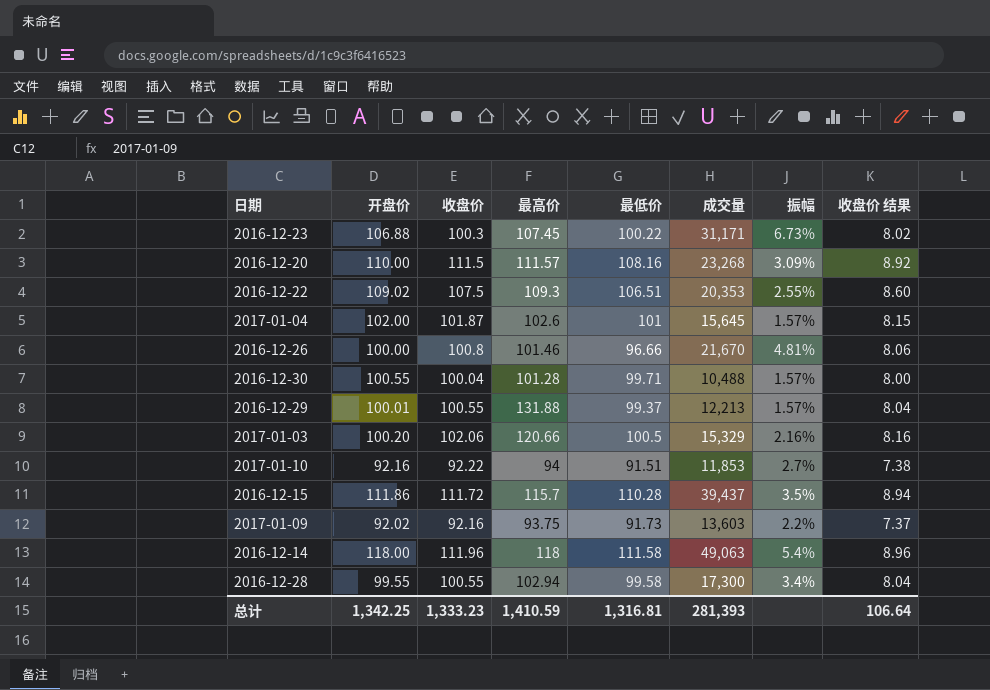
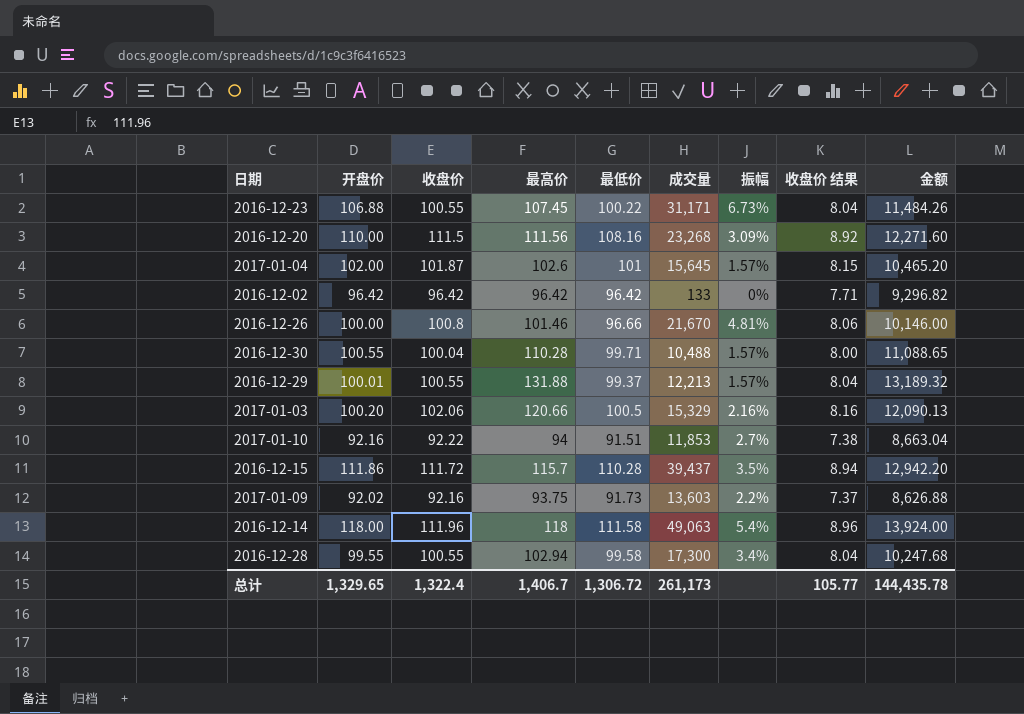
column 金额 | formula: none -> [开盘价] * [最高价]
row 2016-12-22: 109.02 | 107.5 | 109.3 | 106.51 | 20,353 | 2.55% | 8.60 -> none
2016-12-23 | 收盘价: 100.3 -> 100.55
2016-12-23 | 收盘价 结果: 8.02 -> 8.04
2016-12-20 | 最高价: 111.57 -> 111.56
row 2016-12-02: none -> 96.42 | 96.42 | 96.42 | 96.42 | 133 | 0% | 7.71 | 9,296.82
2016-12-30 | 最高价: 101.28 -> 110.28
总计 | 开盘价: 1,342.25 -> 1,329.65
总计 | 收盘价: 1,333.23 -> 1,322.4
总计 | 最高价: 1,410.59 -> 1,406.7
总计 | 最低价: 1,316.81 -> 1,306.72
总计 | 成交量: 281,393 -> 261,173
总计 | 收盘价 结果: 106.64 -> 105.77

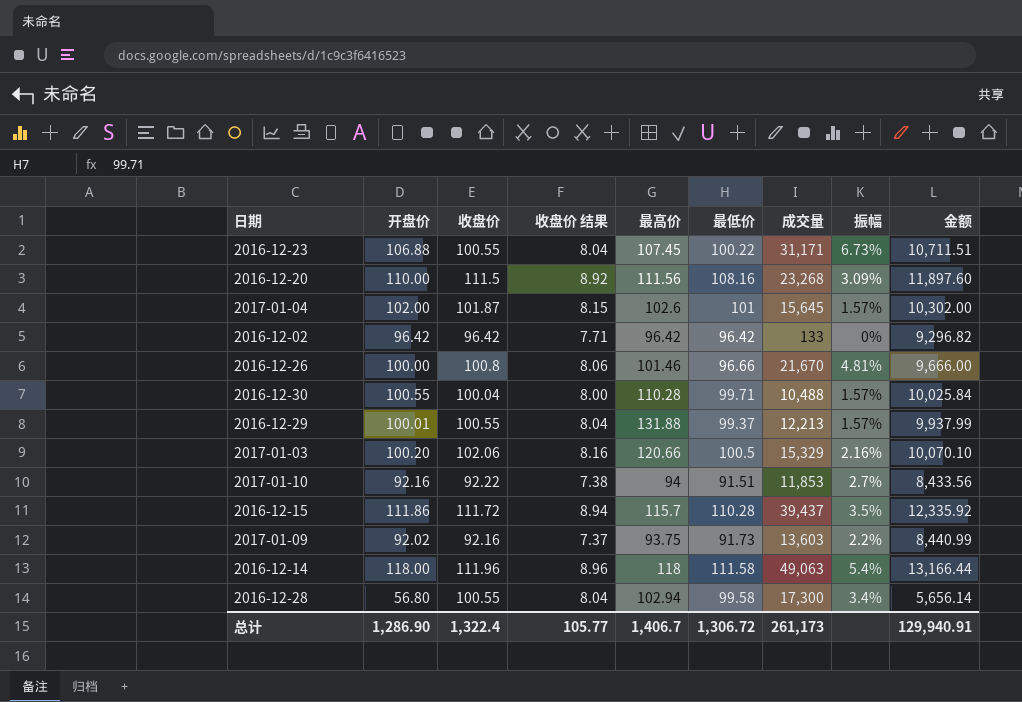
column 收盘价 结果 | position: 8 -> 4
column 金额 | formula: [开盘价] * [最高价] -> [开盘价] * [最低价]
2016-12-28 | 开盘价: 99.55 -> 56.80
总计 | 开盘价: 1,329.65 -> 1,286.90
总计 | 金额: 144,435.78 -> 129,940.91

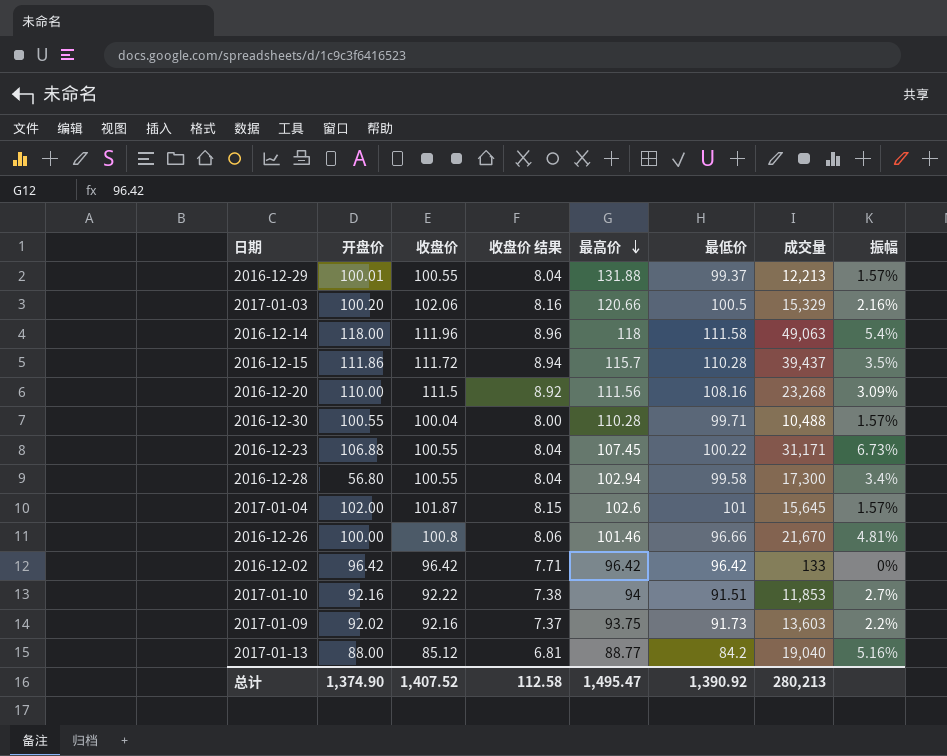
row order: none -> 最高价 descending
column 金额 | formula: [开盘价] * [最低价] -> none
row 2017-01-13: none -> 88.00 | 85.12 | 6.81 | 88.77 | 84.2 | 19,040 | 5.16%
总计 | 开盘价: 1,286.90 -> 1,374.90
总计 | 收盘价: 1,322.4 -> 1,407.52
总计 | 收盘价 结果: 105.77 -> 112.58
总计 | 最高价: 1,406.7 -> 1,495.47
总计 | 最低价: 1,306.72 -> 1,390.92
总计 | 成交量: 261,173 -> 280,213

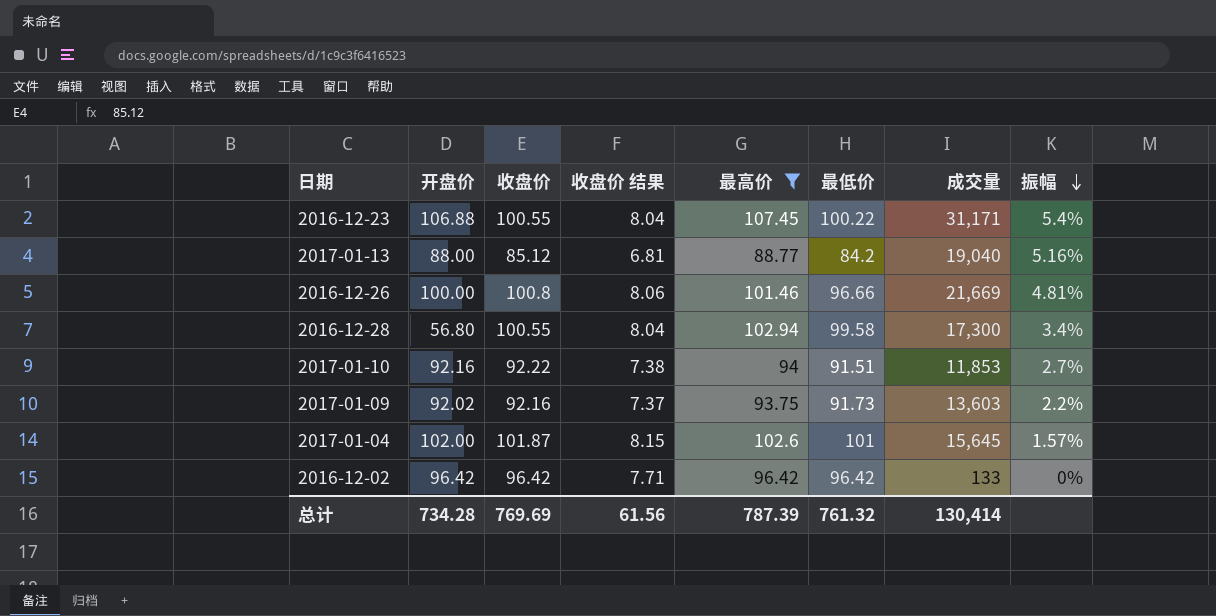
filter: none -> 最高价 <= 107.45
row order: 最高价 descending -> 振幅 descending
2016-12-23 | 振幅: 6.73% -> 5.4%
2016-12-26 | 成交量: 21,670 -> 21,669
总计 | 开盘价: 1,374.90 -> 734.28
总计 | 收盘价: 1,407.52 -> 769.69
总计 | 收盘价 结果: 112.58 -> 61.56
总计 | 最高价: 1,495.47 -> 787.39
总计 | 最低价: 1,390.92 -> 761.32
总计 | 成交量: 280,213 -> 130,414

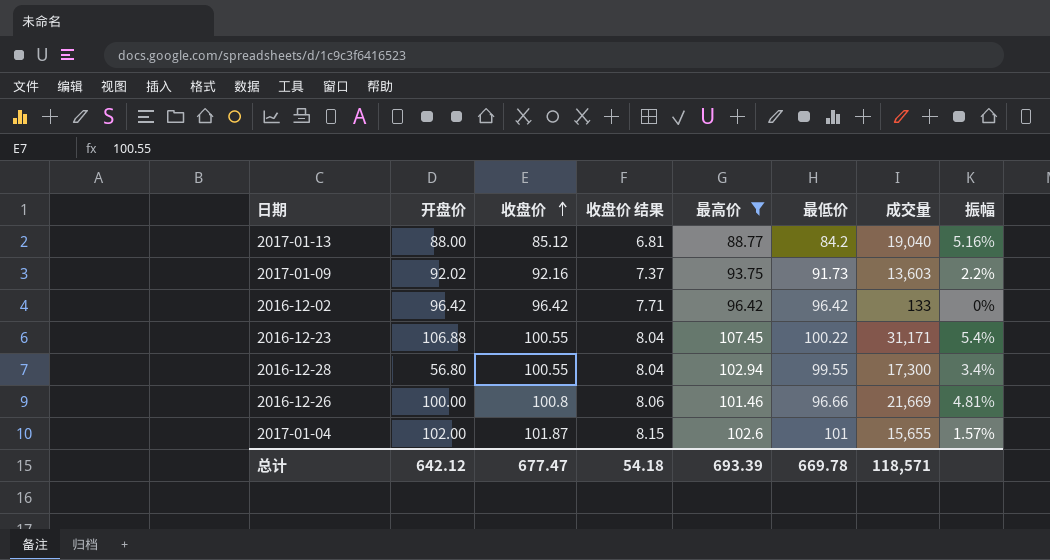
row order: 振幅 descending -> 收盘价 ascending
row 2017-01-10: 92.16 | 92.22 | 7.38 | 94 | 91.51 | 11,853 | 2.7% -> none
2016-12-28 | 最低价: 99.58 -> 99.55
2017-01-04 | 成交量: 15,645 -> 15,655
总计 | 开盘价: 734.28 -> 642.12
总计 | 收盘价: 769.69 -> 677.47
总计 | 收盘价 结果: 61.56 -> 54.18
总计 | 最高价: 787.39 -> 693.39
总计 | 最低价: 761.32 -> 669.78
总计 | 成交量: 130,414 -> 118,571

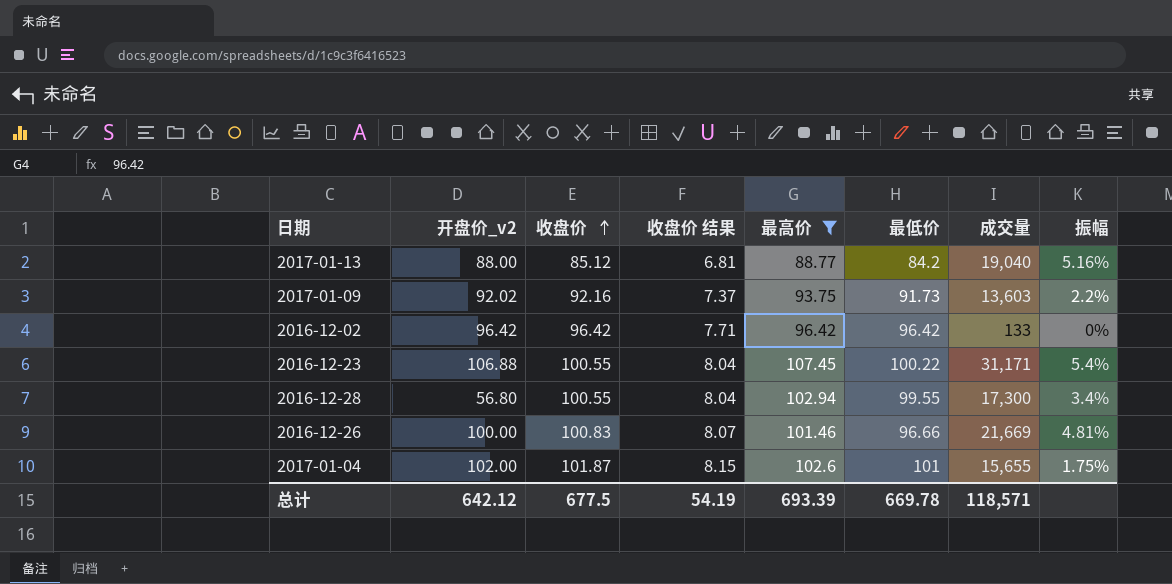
column name: 开盘价 -> 开盘价_v2
2016-12-26 | 收盘价: 100.8 -> 100.83
2016-12-26 | 收盘价 结果: 8.06 -> 8.07
2017-01-04 | 振幅: 1.57% -> 1.75%
总计 | 收盘价: 677.47 -> 677.5
总计 | 收盘价 结果: 54.18 -> 54.19

